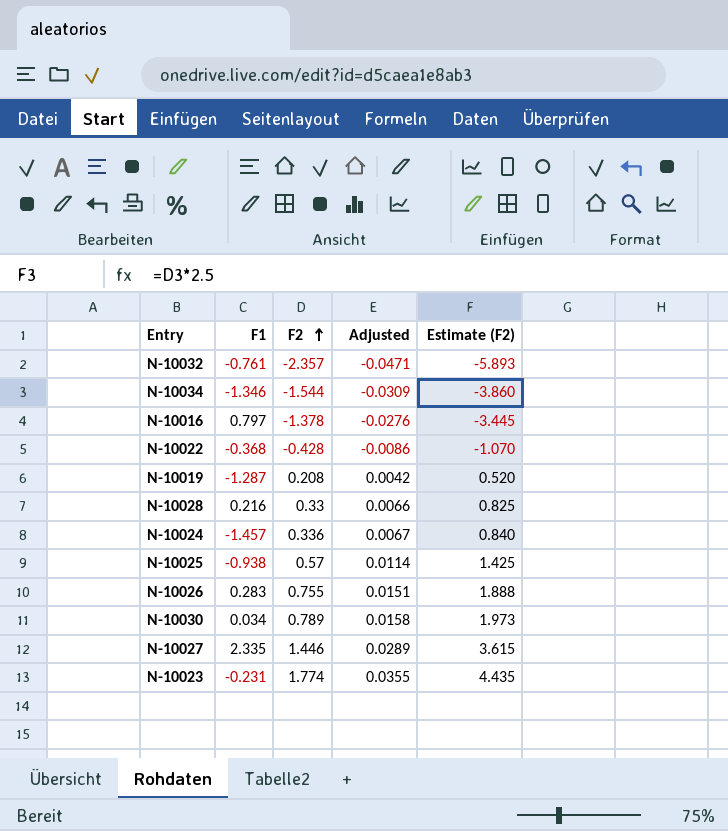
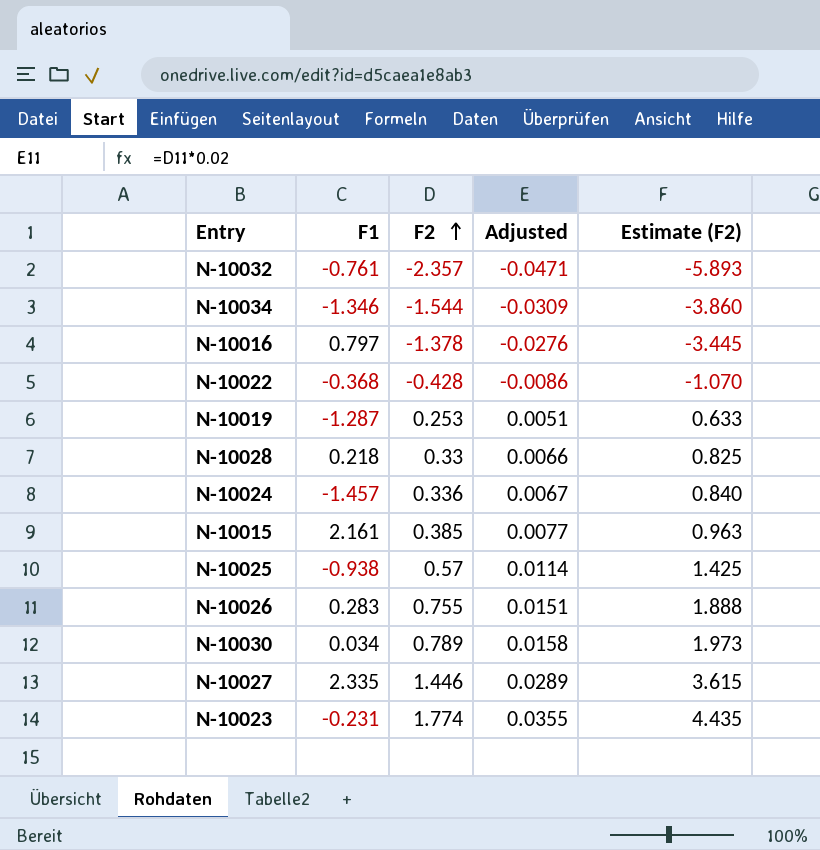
N-10019 | F2: 0.208 -> 0.253
N-10019 | Adjusted: 0.0042 -> 0.0051
N-10019 | Estimate (F2): 0.520 -> 0.633
N-10028 | F1: 0.216 -> 0.218
row N-10015: none -> 2.161 | 0.385 | 0.0077 | 0.963

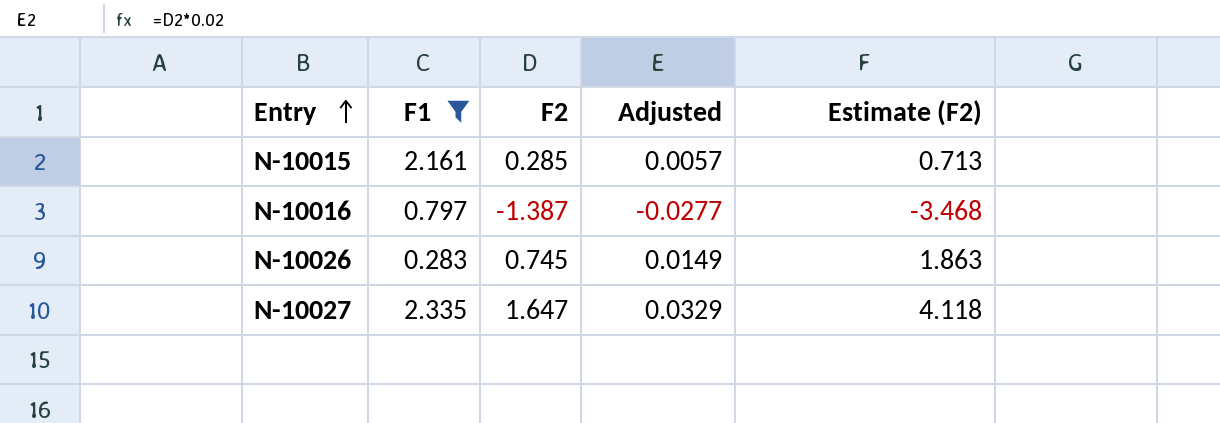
filter: none -> F1 >= 0.283
row order: F2 ascending -> Entry ascending
N-10015 | F2: 0.385 -> 0.285
N-10015 | Adjusted: 0.0077 -> 0.0057
N-10015 | Estimate (F2): 0.963 -> 0.713
N-10016 | F2: -1.378 -> -1.387
N-10016 | Adjusted: -0.0276 -> -0.0277
N-10016 | Estimate (F2): -3.445 -> -3.468
N-10026 | F2: 0.755 -> 0.745
N-10026 | Adjusted: 0.0151 -> 0.0149
N-10026 | Estimate (F2): 1.888 -> 1.863
N-10027 | F2: 1.446 -> 1.647
N-10027 | Adjusted: 0.0289 -> 0.0329
N-10027 | Estimate (F2): 3.615 -> 4.118

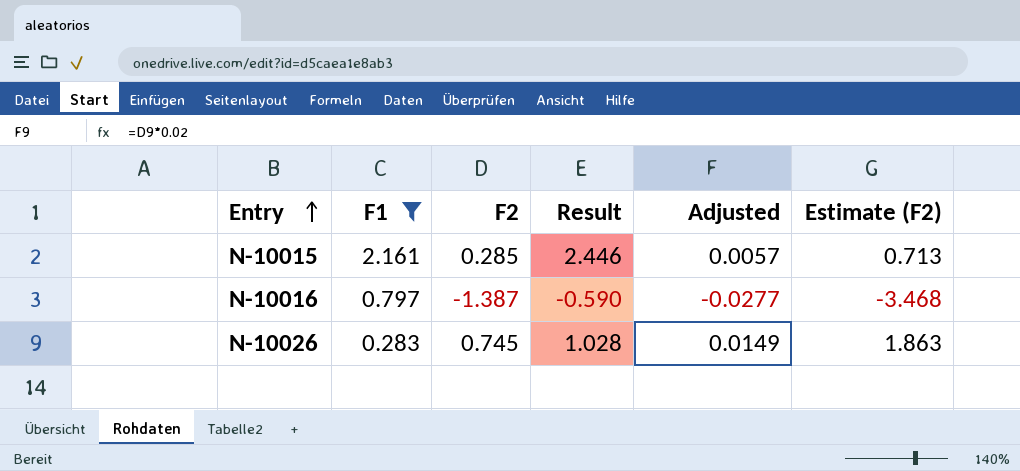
column Result | formula: none -> [F1] + [F2]
row N-10027: 2.335 | 1.647 | 0.0329 | 4.118 -> none

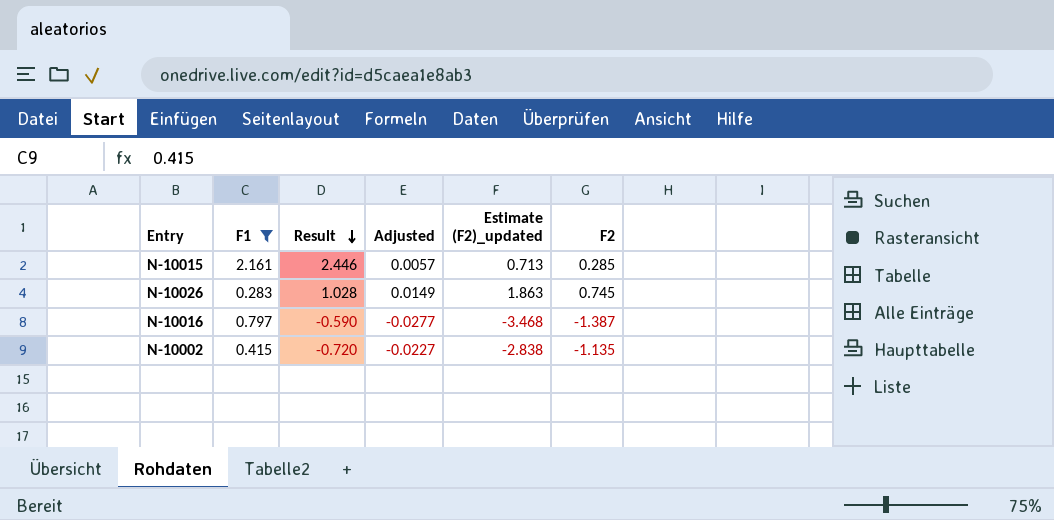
row order: Entry ascending -> Result descending
column name: Estimate (F2) -> Estimate (F2)_updated
column F2 | position: 3 -> 6
row N-10002: none -> 0.415 | -0.720 | -0.0227 | -2.838 | -1.135

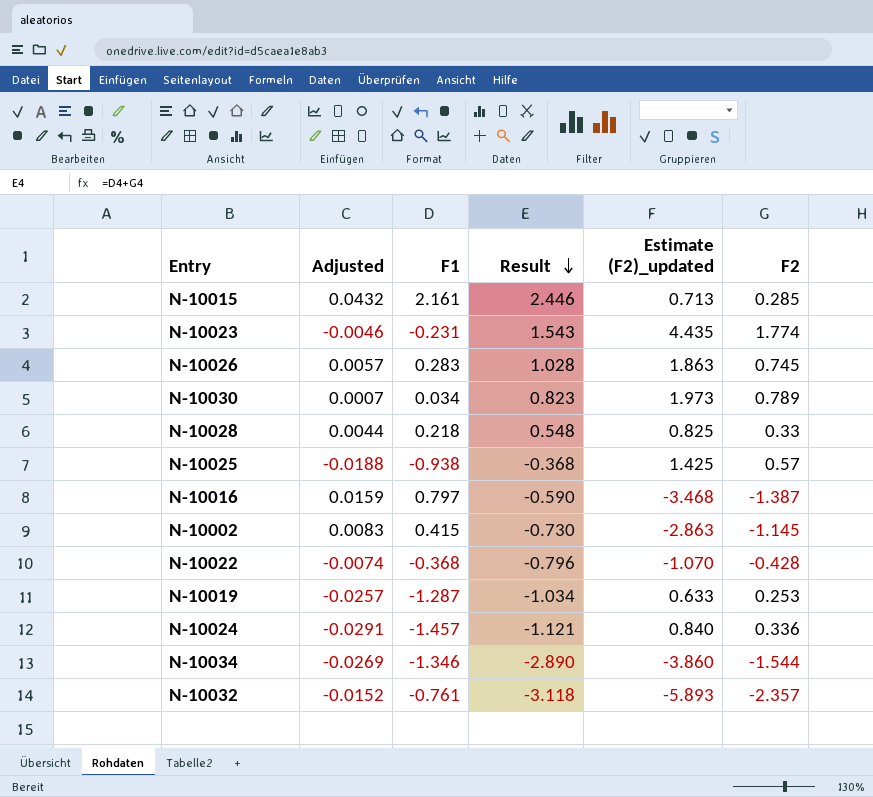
filter: F1 >= 0.283 -> none
column Adjusted | formula: [F2] * 0.02 -> [F1] * 0.02
column Adjusted | position: 4 -> 2
N-10002 | Result: -0.720 -> -0.730
N-10002 | Estimate (F2)_updated: -2.838 -> -2.863
N-10002 | F2: -1.135 -> -1.145

